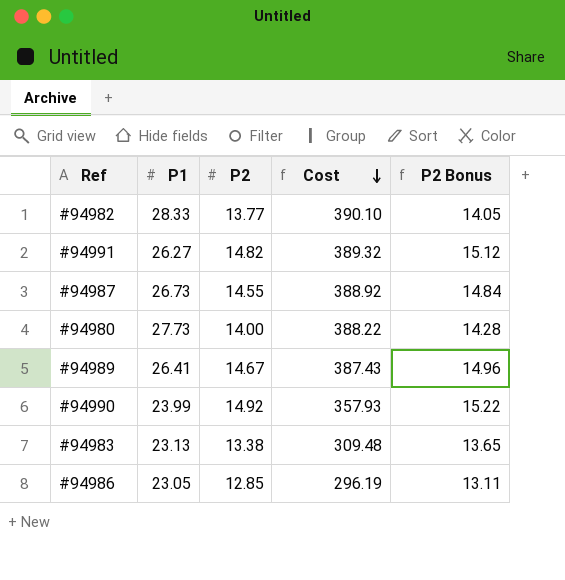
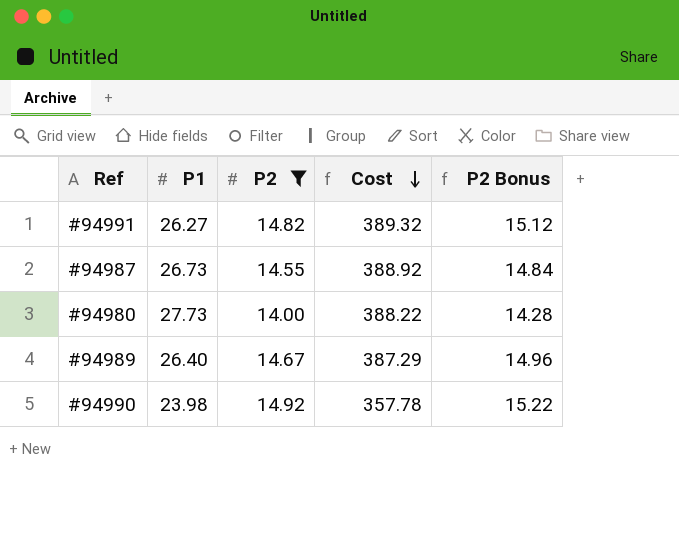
filter: none -> P2 >= 14.00
#94989 | P1: 26.41 -> 26.40
#94989 | Cost: 387.43 -> 387.29
#94990 | P1: 23.99 -> 23.98
#94990 | Cost: 357.93 -> 357.78

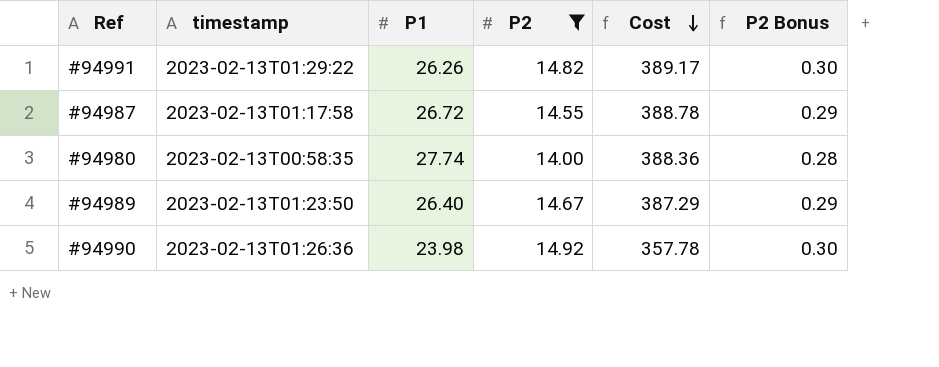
column timestamp | position: none -> 2
column P2 Bonus | formula: [P2] * 1.02 -> [P2] * 0.02
#94991 | P1: 26.27 -> 26.26
#94991 | Cost: 389.32 -> 389.17
#94987 | P1: 26.73 -> 26.72
#94987 | Cost: 388.92 -> 388.78
#94980 | P1: 27.73 -> 27.74
#94980 | Cost: 388.22 -> 388.36

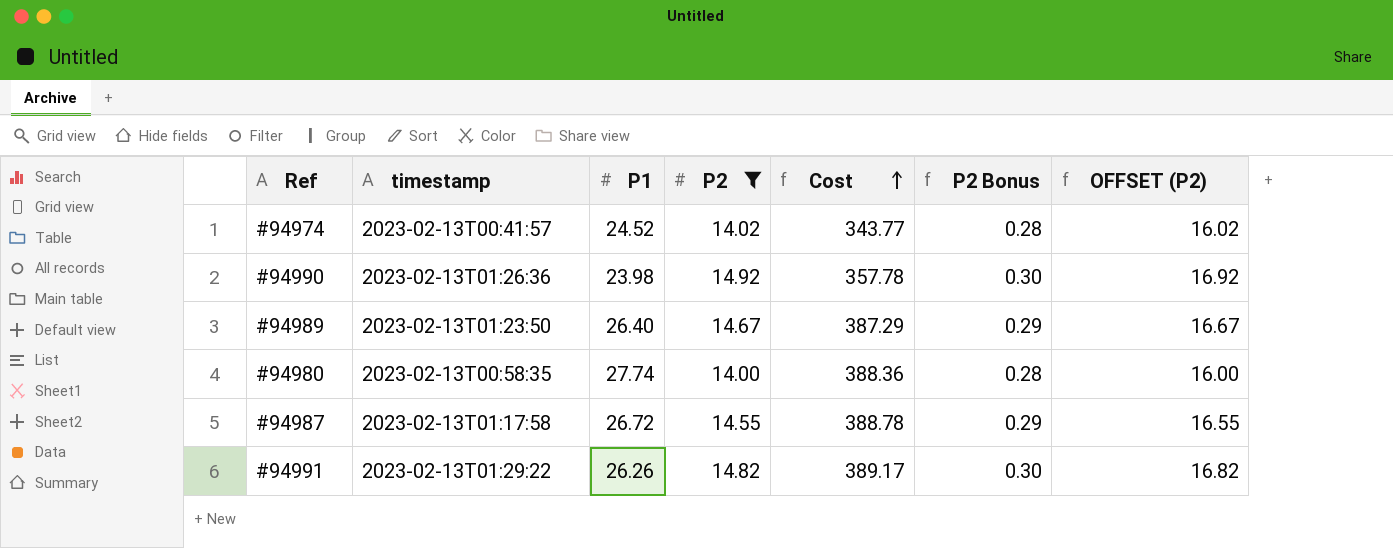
row order: Cost descending -> Cost ascending
column OFFSET (P2) | formula: none -> [P2] + 2
row #94974: none -> 2023-02-13T00:41:57 | 24.52 | 14.02 | 343.77 | 0.28 | 16.02

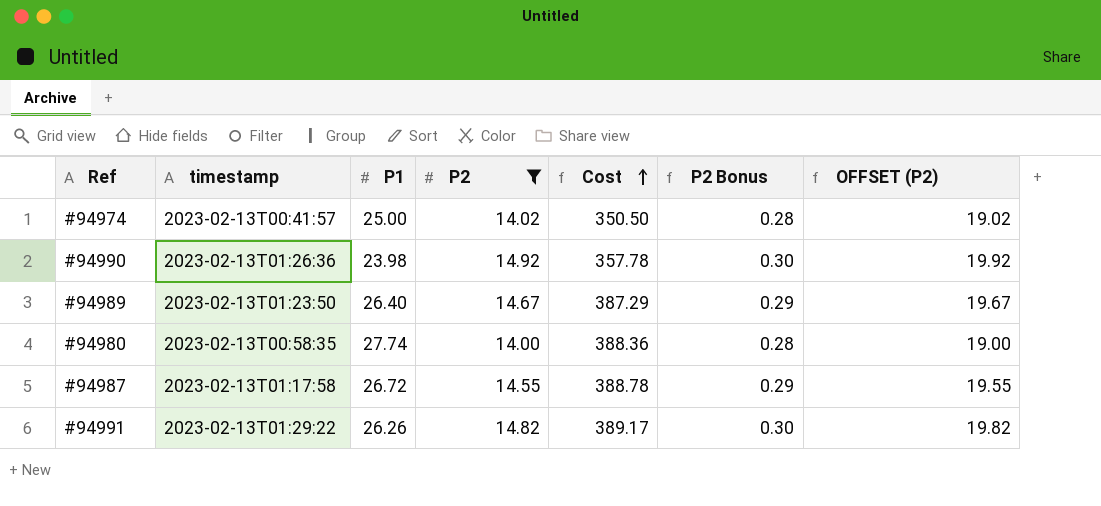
column OFFSET (P2) | formula: [P2] + 2 -> [P2] + 5
#94974 | P1: 24.52 -> 25.00
#94974 | Cost: 343.77 -> 350.50

